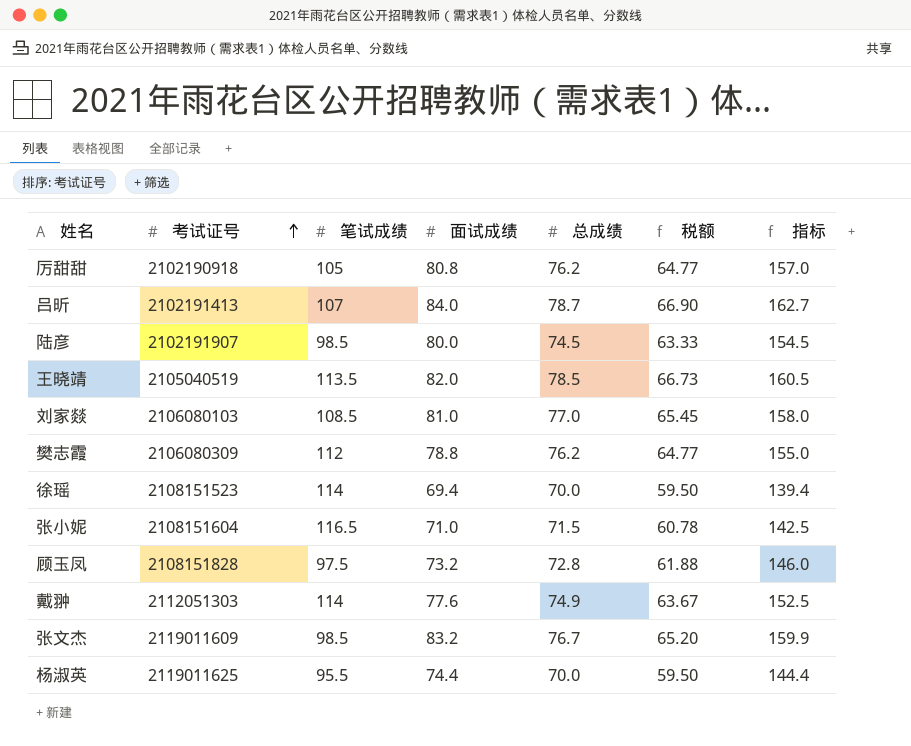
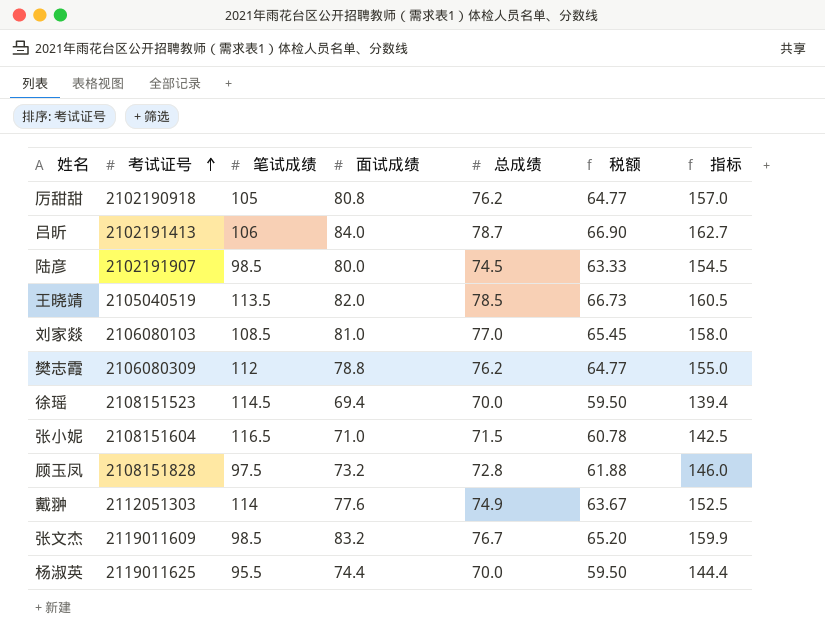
吕昕 | 笔试成绩: 107 -> 106
徐瑶 | 笔试成绩: 114 -> 114.5

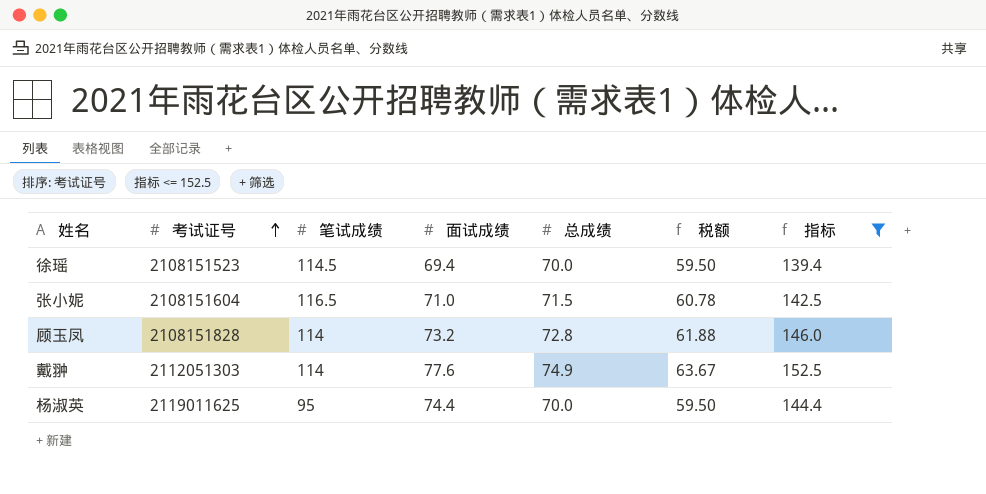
filter: none -> 指标 <= 152.5
顾玉凤 | 笔试成绩: 97.5 -> 114
杨淑英 | 笔试成绩: 95.5 -> 95

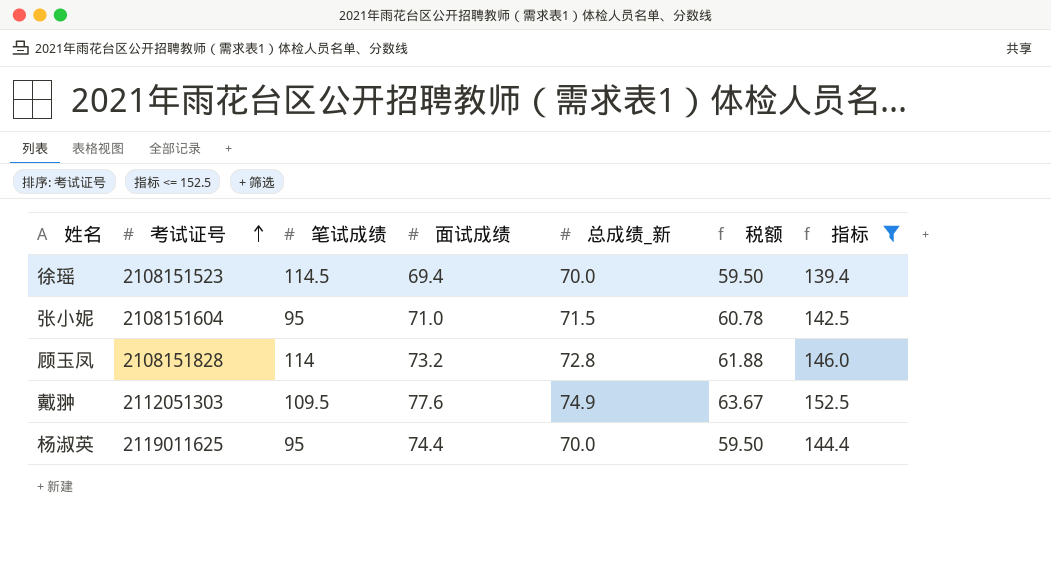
column name: 总成绩 -> 总成绩_新
张小妮 | 笔试成绩: 116.5 -> 95
戴翀 | 笔试成绩: 114 -> 109.5

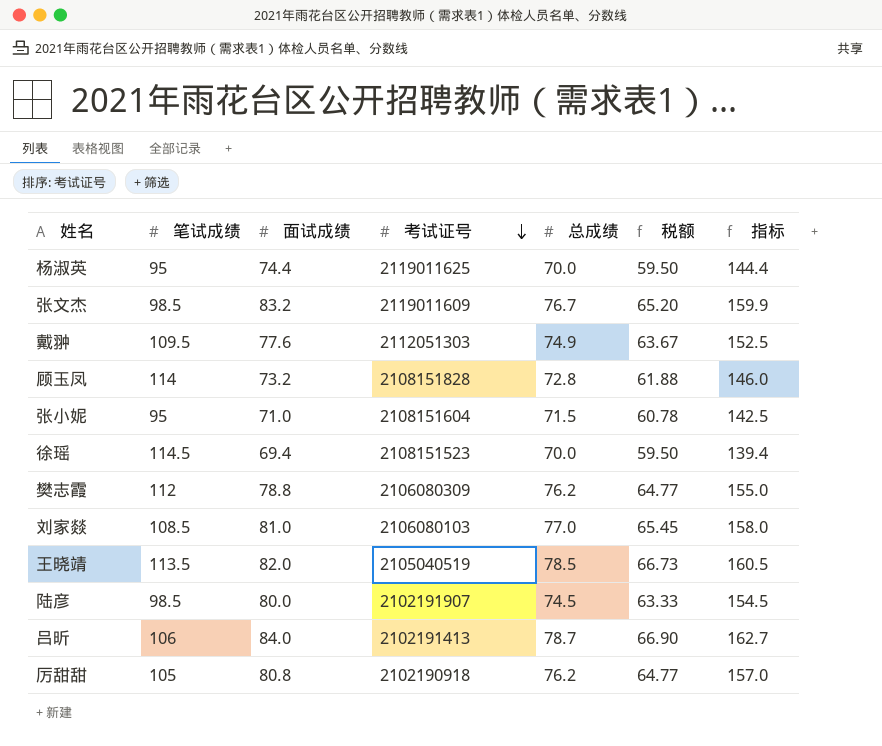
filter: 指标 <= 152.5 -> none
row order: 考试证号 ascending -> 考试证号 descending
column 考试证号 | position: 2 -> 4
column name: 总成绩_新 -> 总成绩

